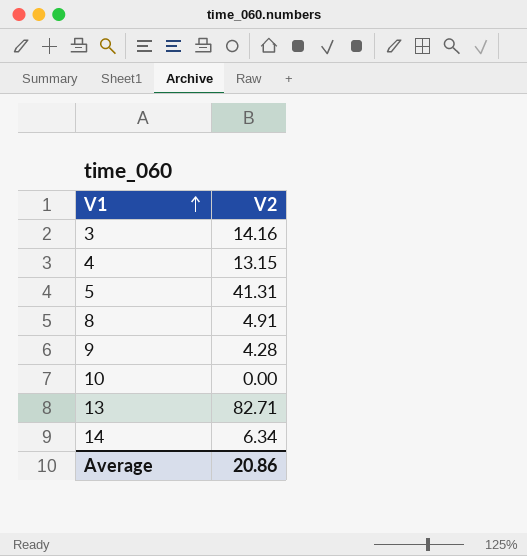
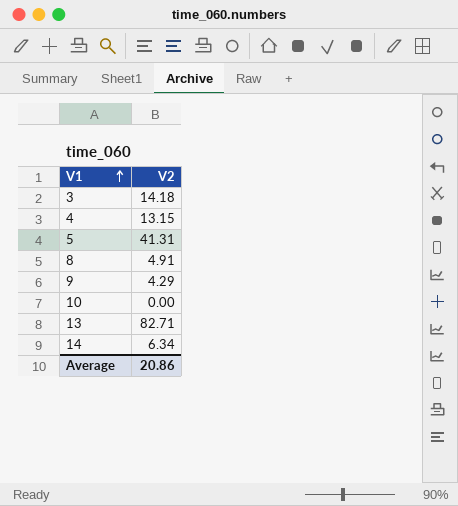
3 | V2: 14.16 -> 14.18
9 | V2: 4.28 -> 4.29

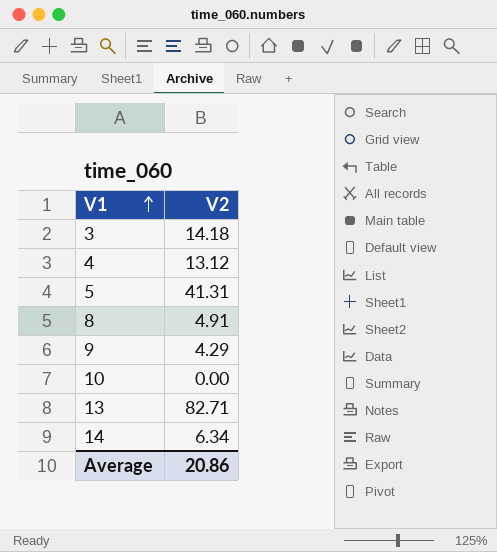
4 | V2: 13.15 -> 13.12

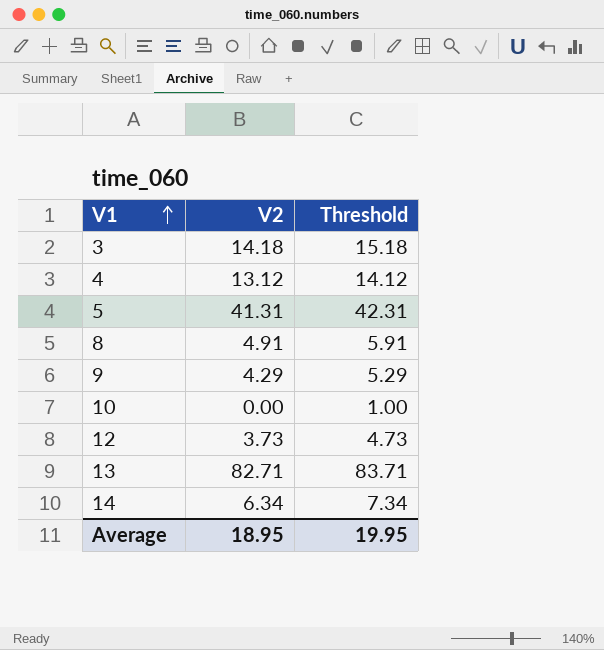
column Threshold | formula: none -> [V2] + 1
row 12: none -> 3.73 | 4.73
Average | V2: 20.86 -> 18.95

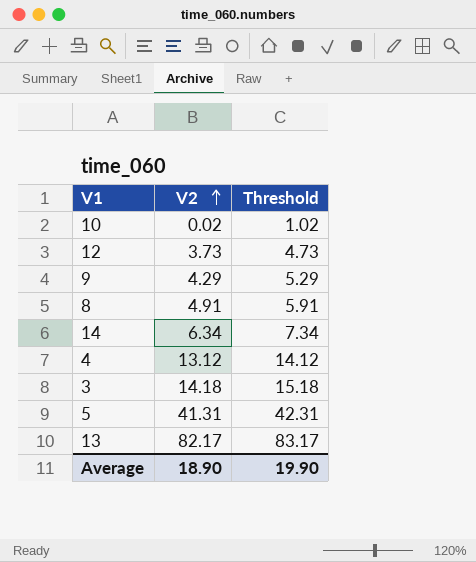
row order: V1 ascending -> V2 ascending
10 | V2: 0.00 -> 0.02
10 | Threshold: 1.00 -> 1.02
13 | V2: 82.71 -> 82.17
13 | Threshold: 83.71 -> 83.17
Average | V2: 18.95 -> 18.90
Average | Threshold: 19.95 -> 19.90

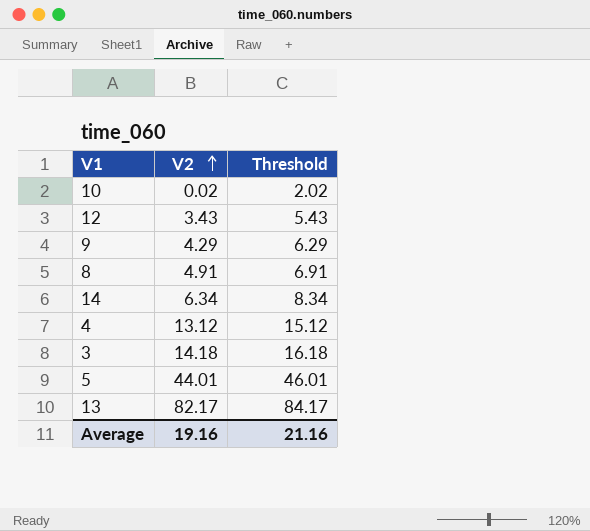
column Threshold | formula: [V2] + 1 -> [V2] + 2
12 | V2: 3.73 -> 3.43
5 | V2: 41.31 -> 44.01
Average | V2: 18.90 -> 19.16
Average | Threshold: 19.90 -> 21.16

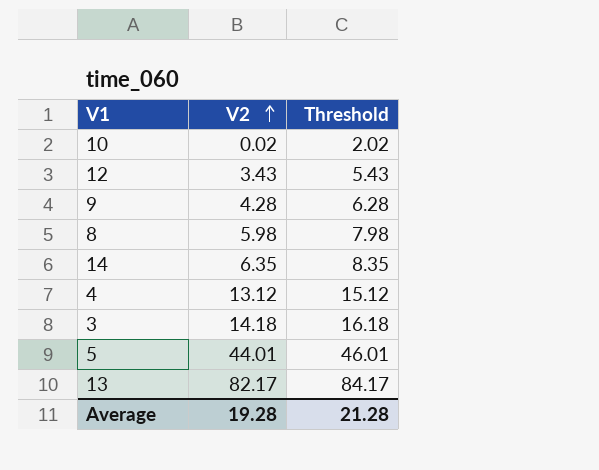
9 | V2: 4.29 -> 4.28
9 | Threshold: 6.29 -> 6.28
8 | V2: 4.91 -> 5.98
8 | Threshold: 6.91 -> 7.98
14 | V2: 6.34 -> 6.35
14 | Threshold: 8.34 -> 8.35
Average | V2: 19.16 -> 19.28
Average | Threshold: 21.16 -> 21.28

